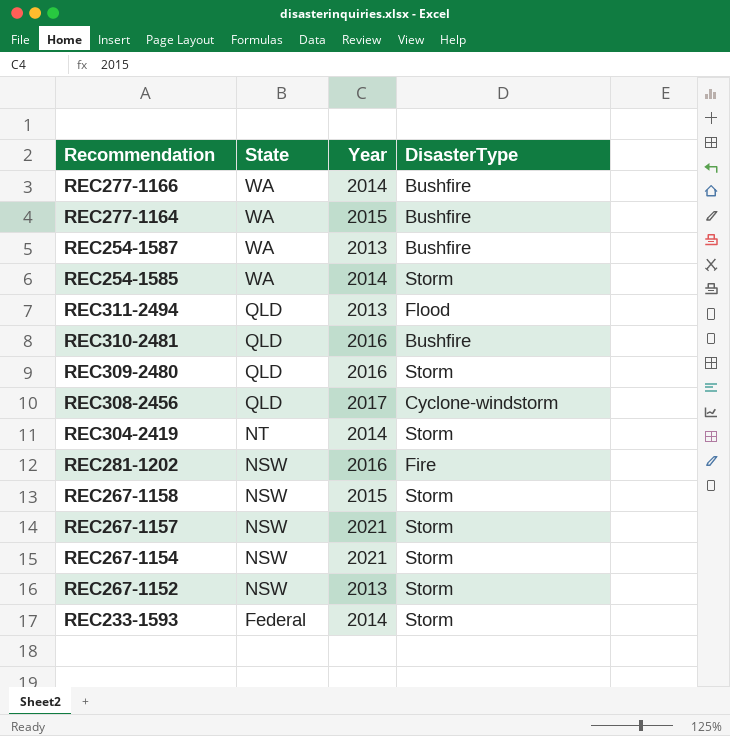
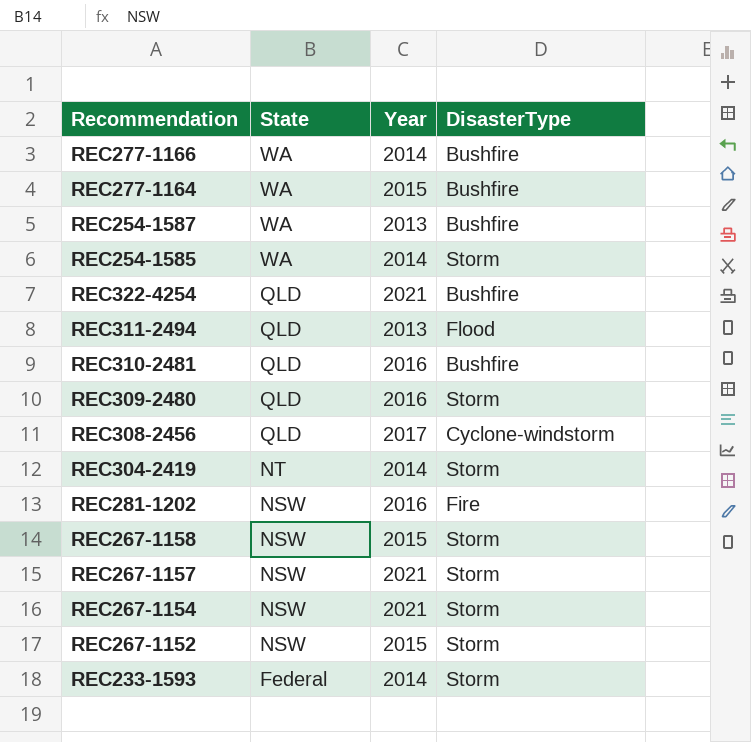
row REC322-4254: none -> QLD | 2021 | Bushfire
REC267-1152 | Year: 2013 -> 2015

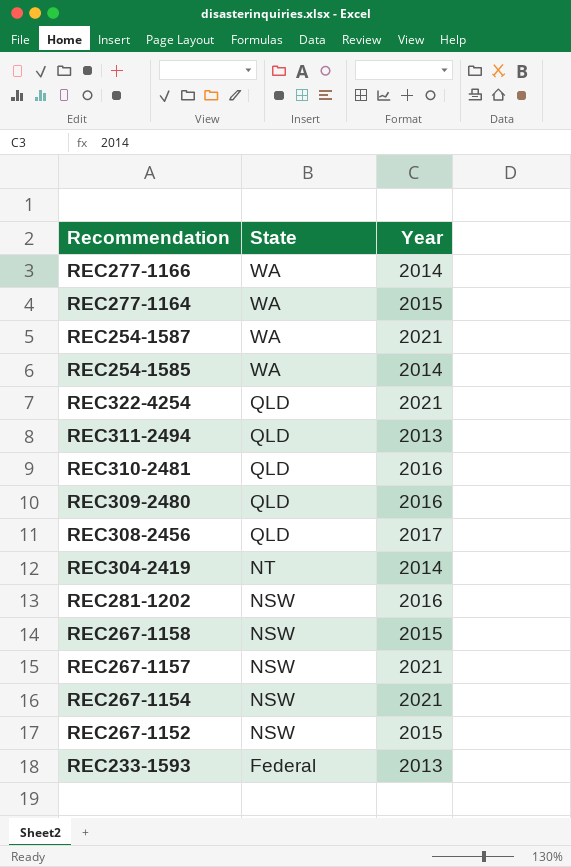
column DisasterType | position: 4 -> none
REC254-1587 | Year: 2013 -> 2021
REC233-1593 | Year: 2014 -> 2013

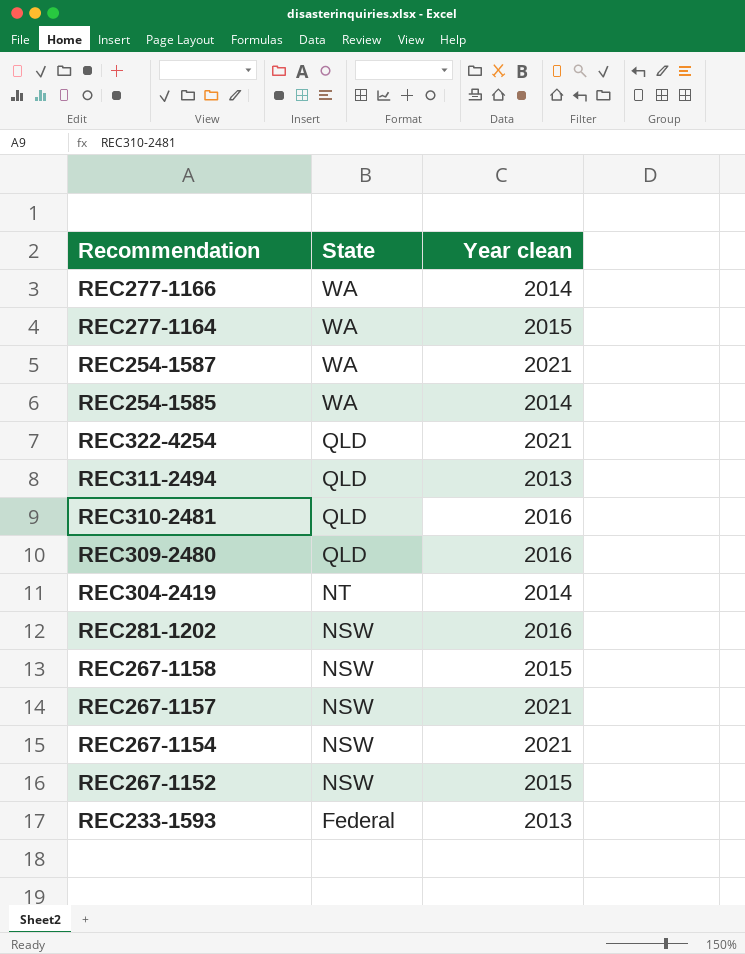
column name: Year -> Year clean
row REC308-2456: QLD | 2017 -> none

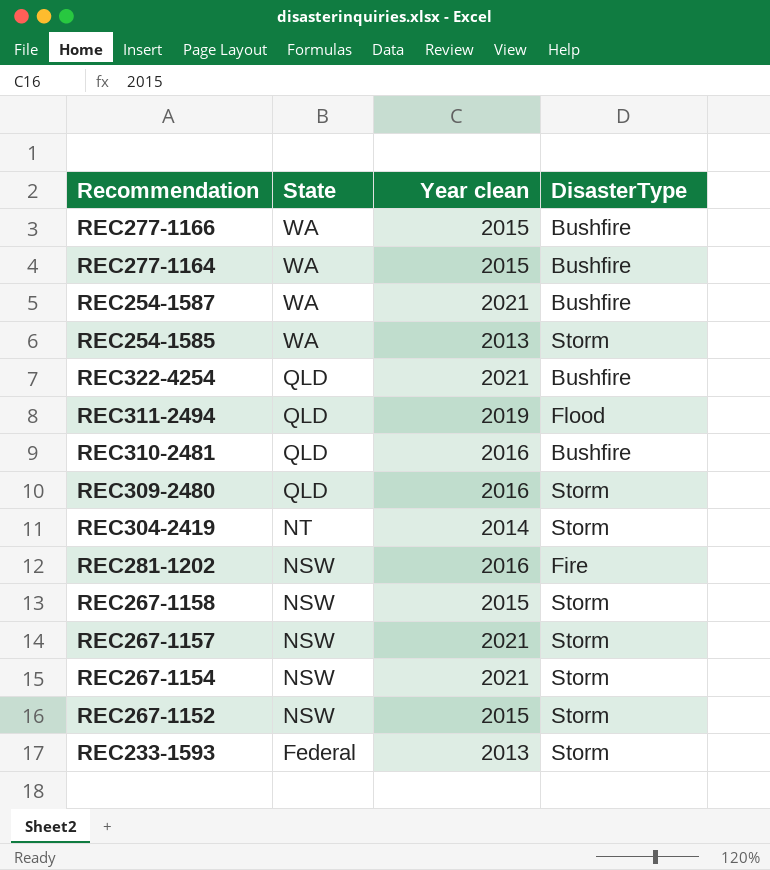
column DisasterType | position: none -> 4
REC277-1166 | Year clean: 2014 -> 2015
REC254-1585 | Year clean: 2014 -> 2013
REC311-2494 | Year clean: 2013 -> 2019

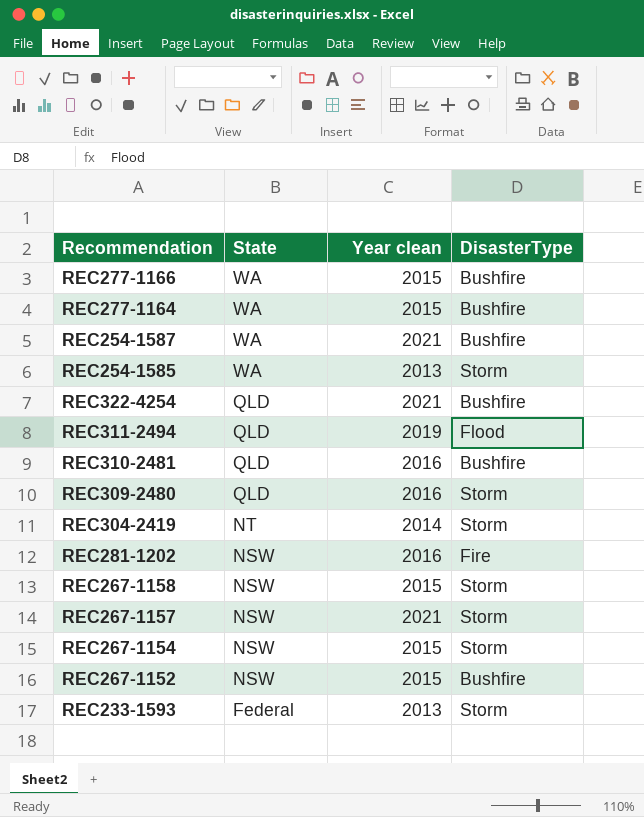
REC267-1154 | Year clean: 2021 -> 2015
REC267-1152 | DisasterType: Storm -> Bushfire

